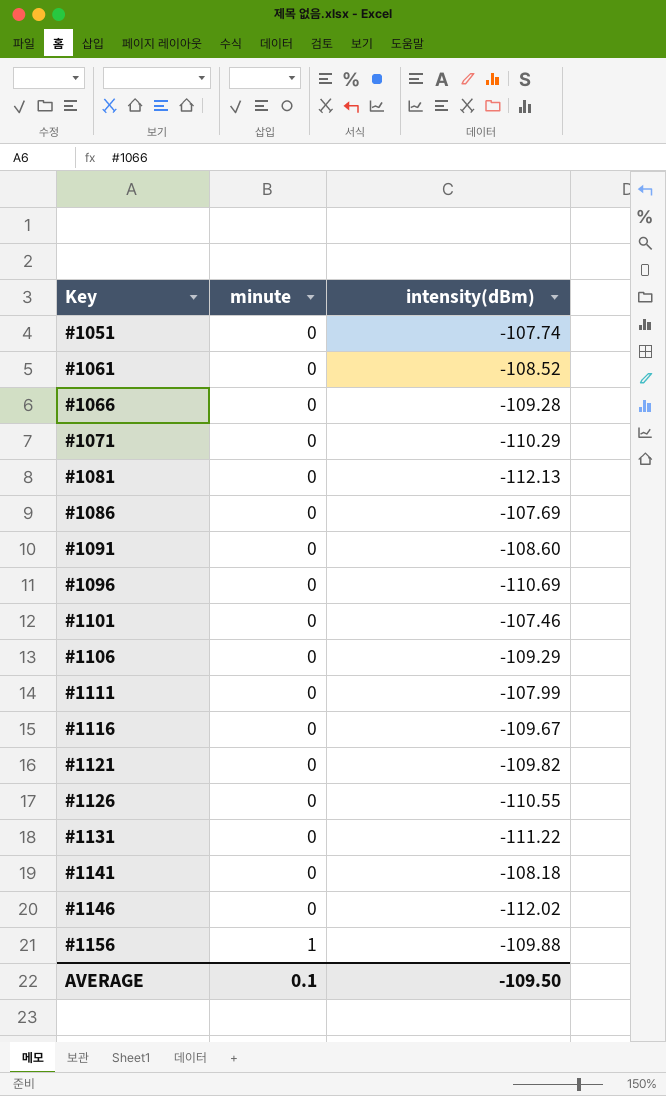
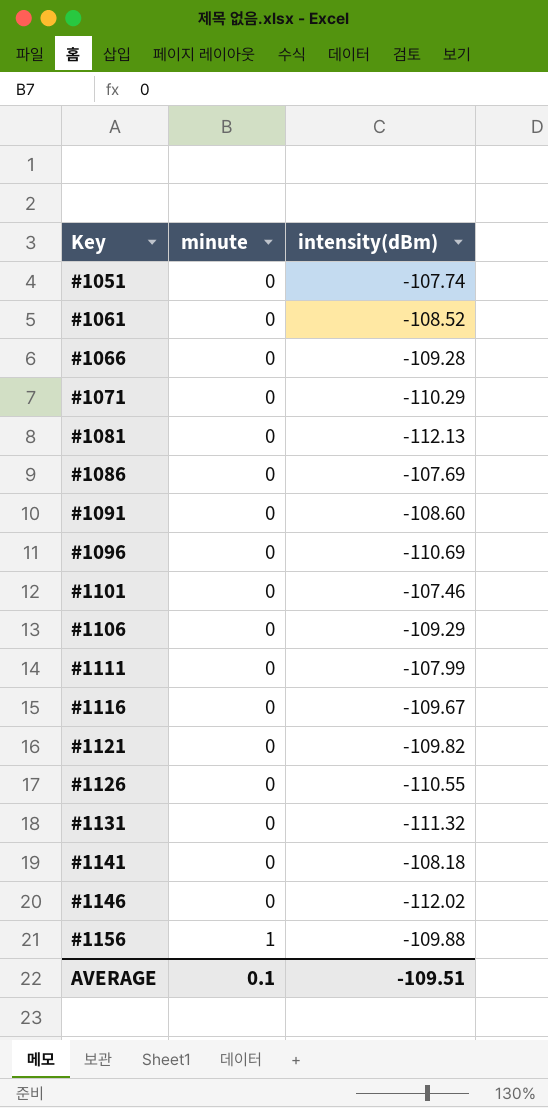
#1131 | intensity(dBm): -111.22 -> -111.32
AVERAGE | intensity(dBm): -109.50 -> -109.51

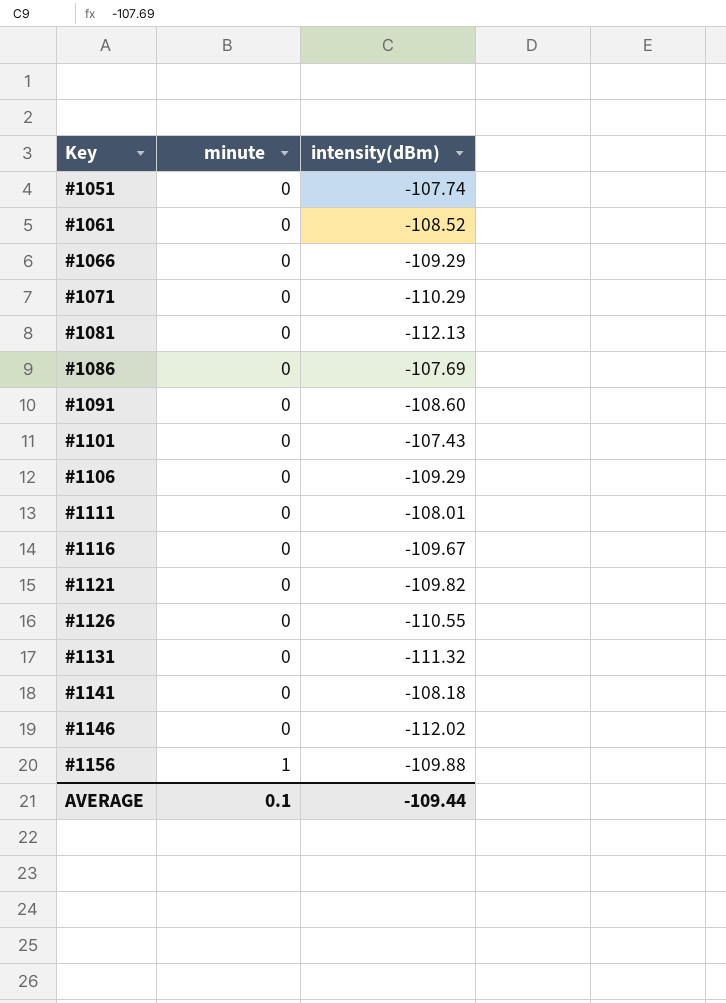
row #1096: 0 | -110.69 -> none
#1066 | intensity(dBm): -109.28 -> -109.29
#1101 | intensity(dBm): -107.46 -> -107.43
#1111 | intensity(dBm): -107.99 -> -108.01
AVERAGE | intensity(dBm): -109.51 -> -109.44

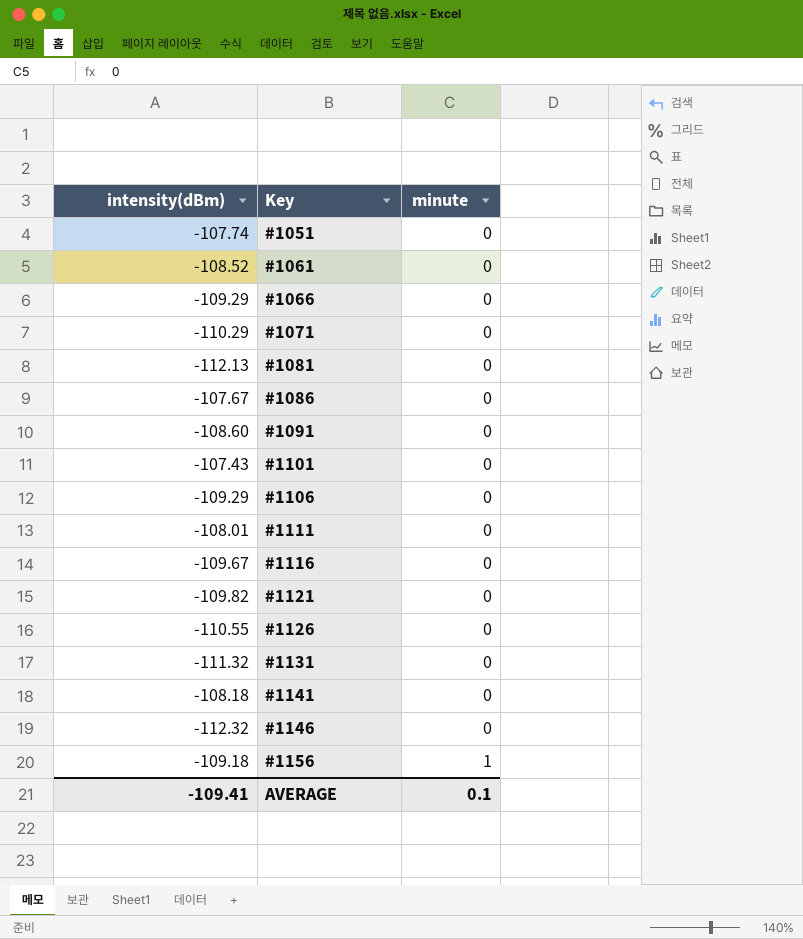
column intensity(dBm) | position: 3 -> 1
#1086 | intensity(dBm): -107.69 -> -107.67
#1146 | intensity(dBm): -112.02 -> -112.32
#1156 | intensity(dBm): -109.88 -> -109.18
AVERAGE | intensity(dBm): -109.44 -> -109.41

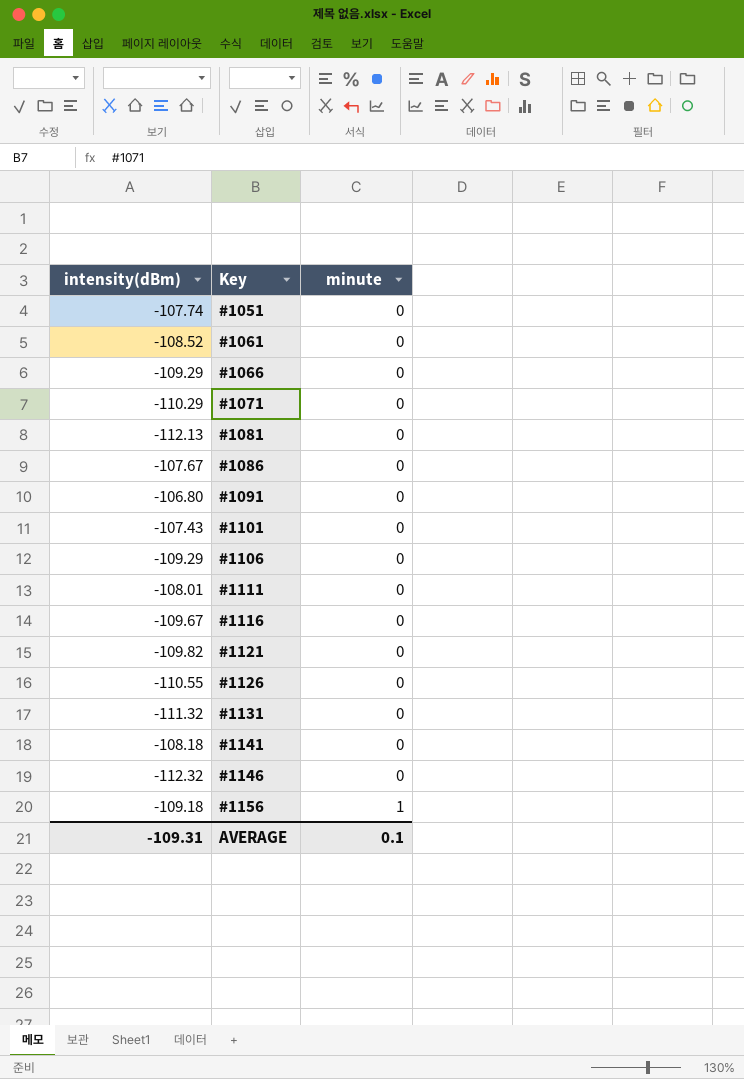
#1091 | intensity(dBm): -108.60 -> -106.80
AVERAGE | intensity(dBm): -109.41 -> -109.31

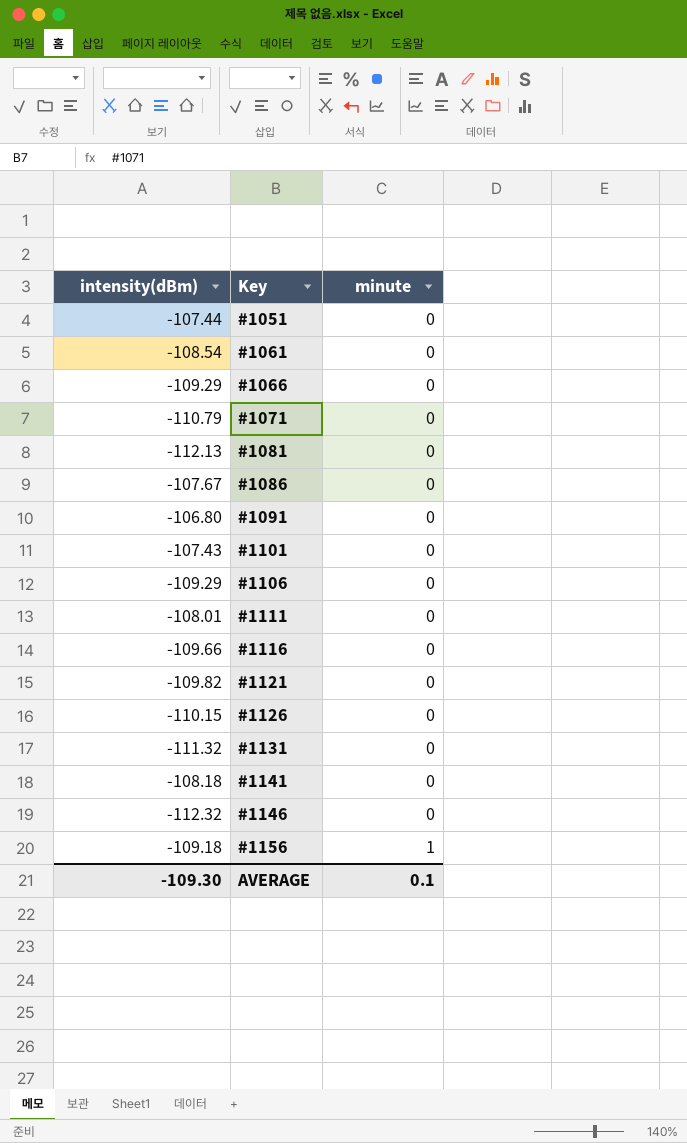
#1051 | intensity(dBm): -107.74 -> -107.44
#1061 | intensity(dBm): -108.52 -> -108.54
#1071 | intensity(dBm): -110.29 -> -110.79
#1116 | intensity(dBm): -109.67 -> -109.66
#1126 | intensity(dBm): -110.55 -> -110.15
AVERAGE | intensity(dBm): -109.31 -> -109.30

